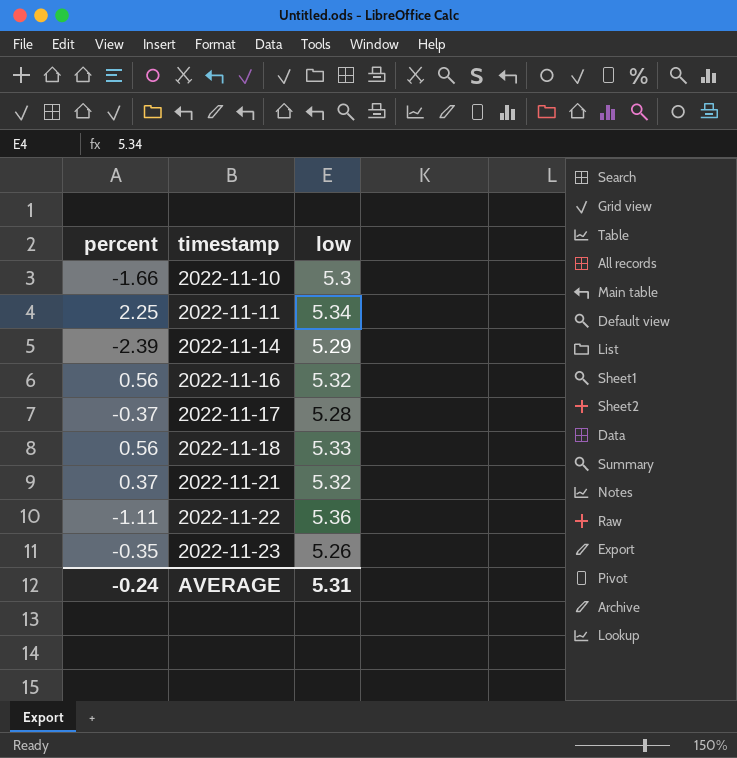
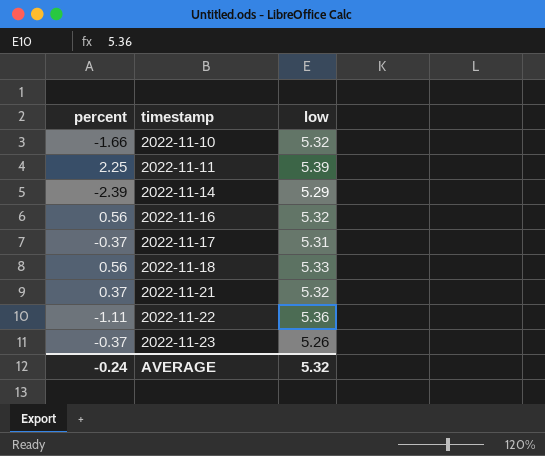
2022-11-10 | low: 5.3 -> 5.32
2022-11-11 | low: 5.34 -> 5.39
2022-11-17 | low: 5.28 -> 5.31
2022-11-23 | percent: -0.35 -> -0.37
AVERAGE | low: 5.31 -> 5.32

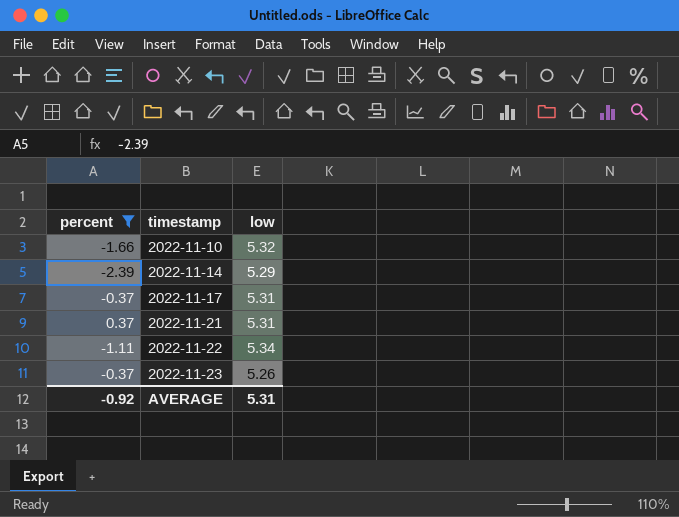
filter: none -> percent <= 0.37
2022-11-21 | low: 5.32 -> 5.31
2022-11-22 | low: 5.36 -> 5.34
AVERAGE | percent: -0.24 -> -0.92
AVERAGE | low: 5.32 -> 5.31

